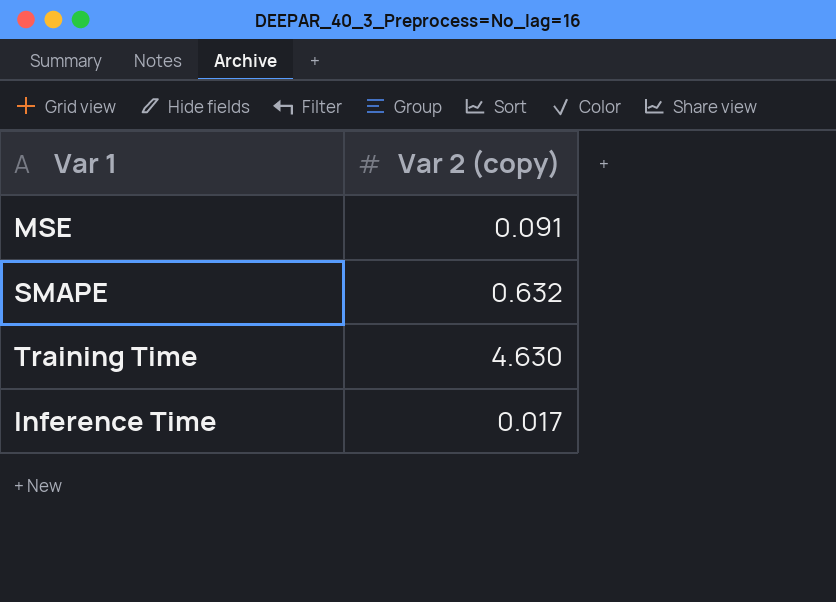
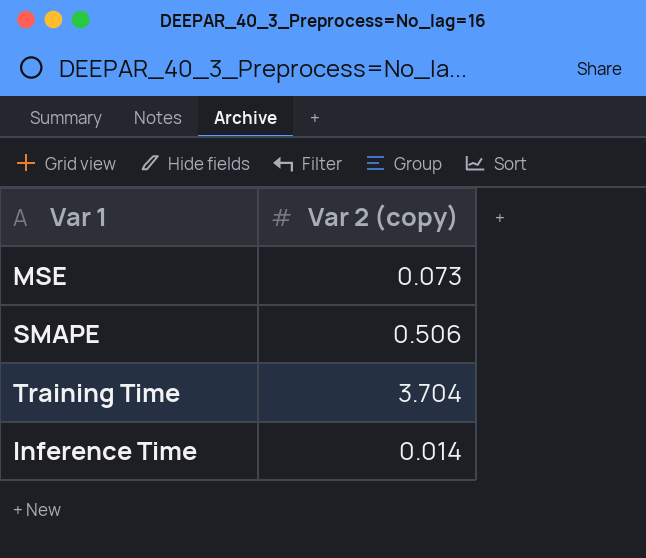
MSE | Var 2 (copy): 0.091 -> 0.073
SMAPE | Var 2 (copy): 0.632 -> 0.506
Training Time | Var 2 (copy): 4.630 -> 3.704
Inference Time | Var 2 (copy): 0.017 -> 0.014

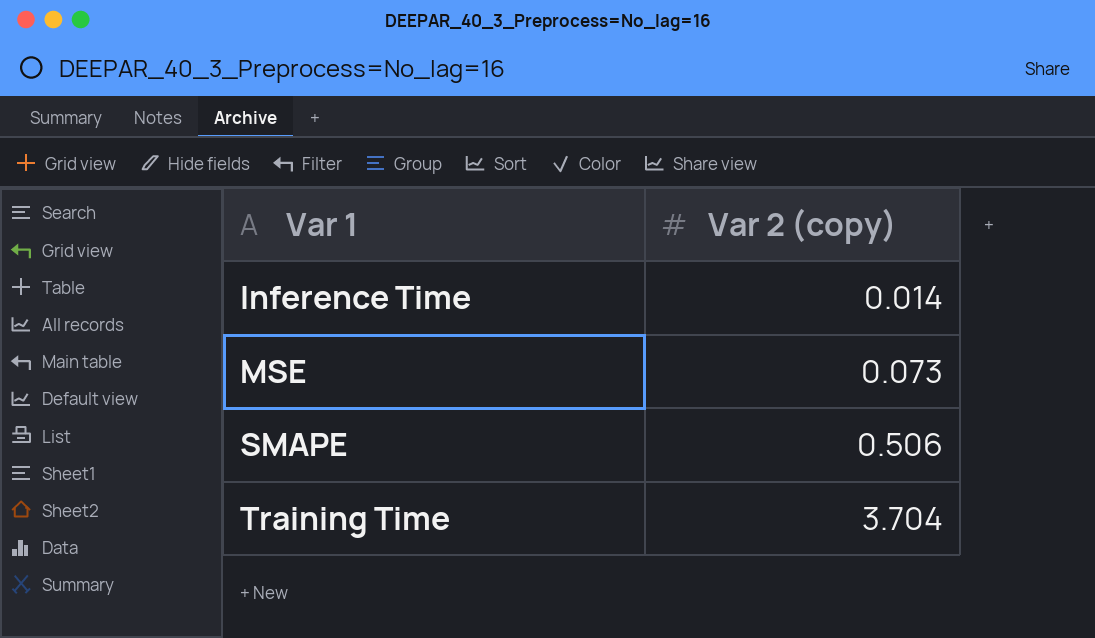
row order: none -> Var 1 ascending

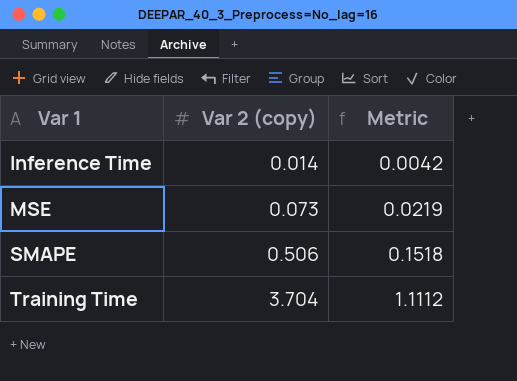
column Metric | formula: none -> [Var 2 (copy)] * 0.3

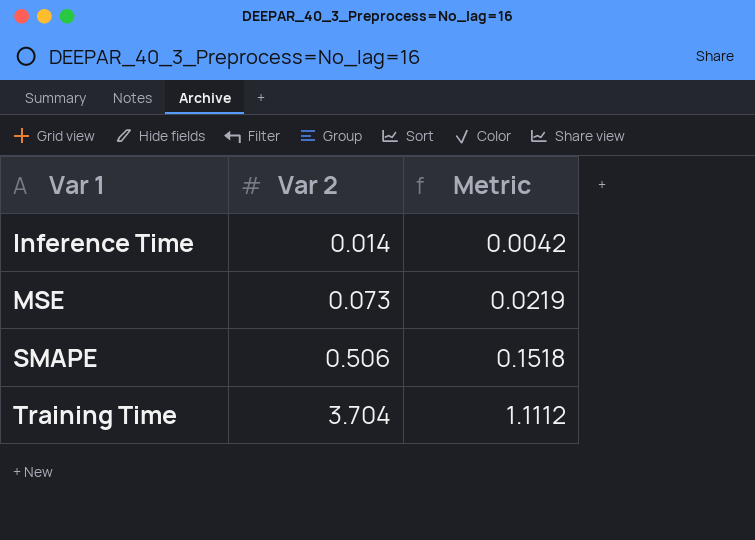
column name: Var 2 (copy) -> Var 2

